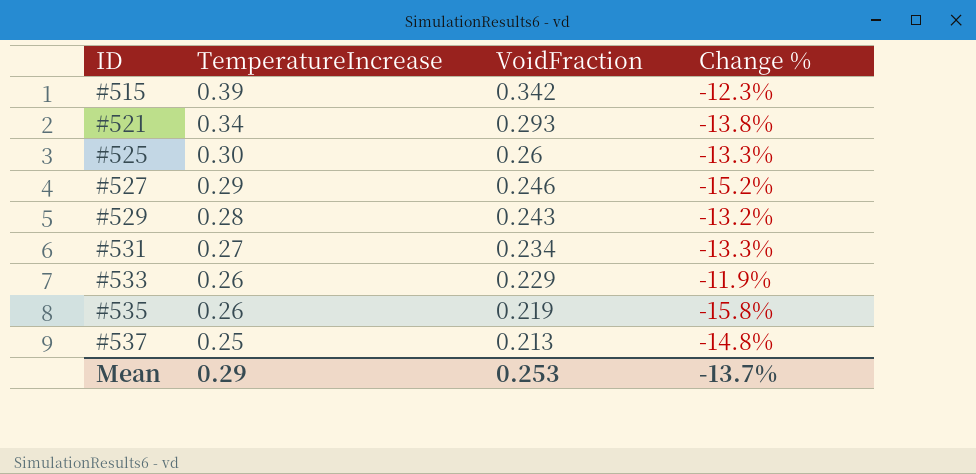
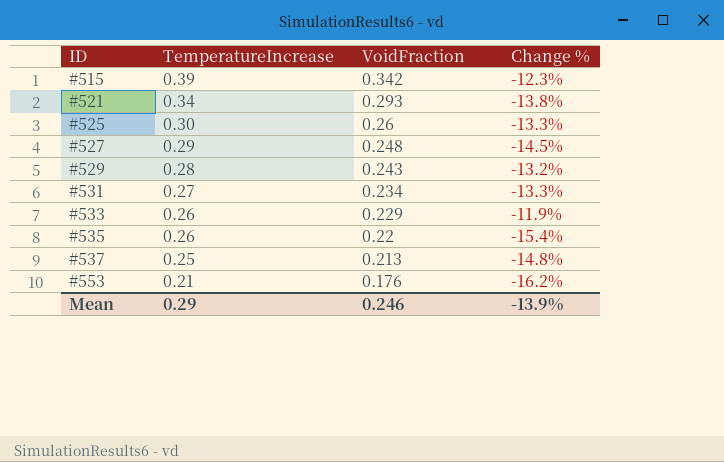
#527 | VoidFraction: 0.246 -> 0.248
#527 | Change %: -15.2% -> -14.5%
#535 | VoidFraction: 0.219 -> 0.22
#535 | Change %: -15.8% -> -15.4%
row #553: none -> 0.21 | 0.176 | -16.2%
Mean | VoidFraction: 0.253 -> 0.246
Mean | Change %: -13.7% -> -13.9%

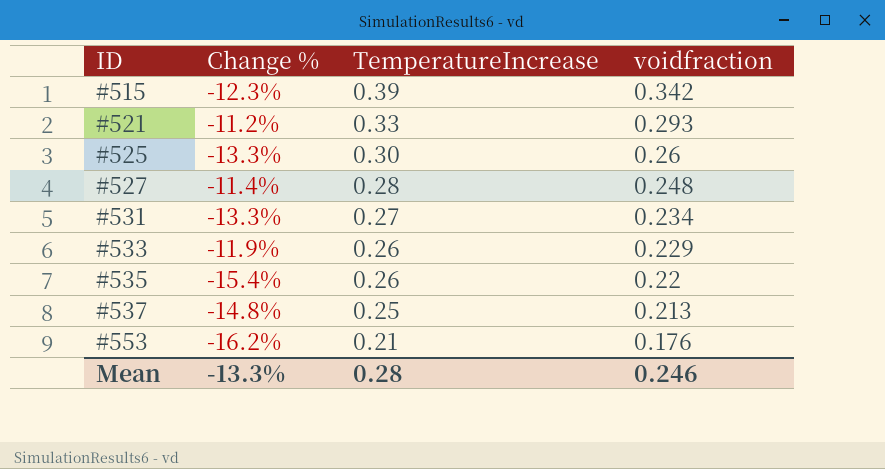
column Change % | position: 4 -> 2
column name: VoidFraction -> voidfraction
row #529: 0.28 | 0.243 | -13.2% -> none
#521 | Change %: -13.8% -> -11.2%
#521 | TemperatureIncrease: 0.34 -> 0.33
#527 | Change %: -14.5% -> -11.4%
#527 | TemperatureIncrease: 0.29 -> 0.28
Mean | Change %: -13.9% -> -13.3%
Mean | TemperatureIncrease: 0.29 -> 0.28

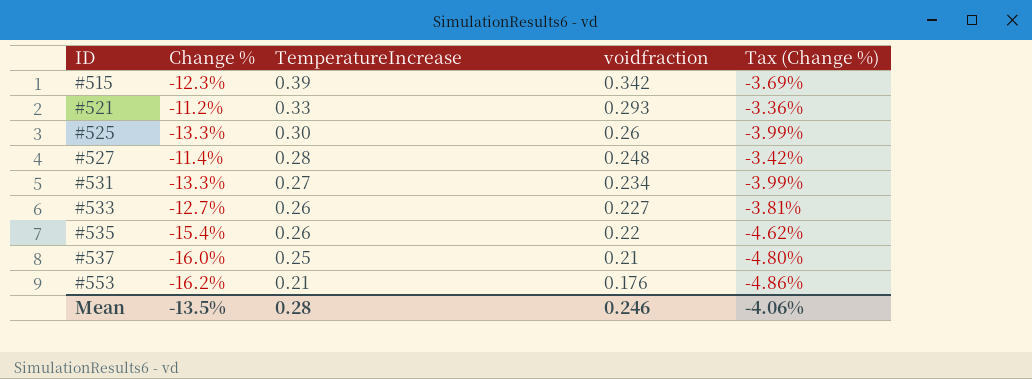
column Tax (Change %) | formula: none -> [Change %] * 0.3
#533 | Change %: -11.9% -> -12.7%
#533 | voidfraction: 0.229 -> 0.227
#537 | Change %: -14.8% -> -16.0%
#537 | voidfraction: 0.213 -> 0.21
Mean | Change %: -13.3% -> -13.5%

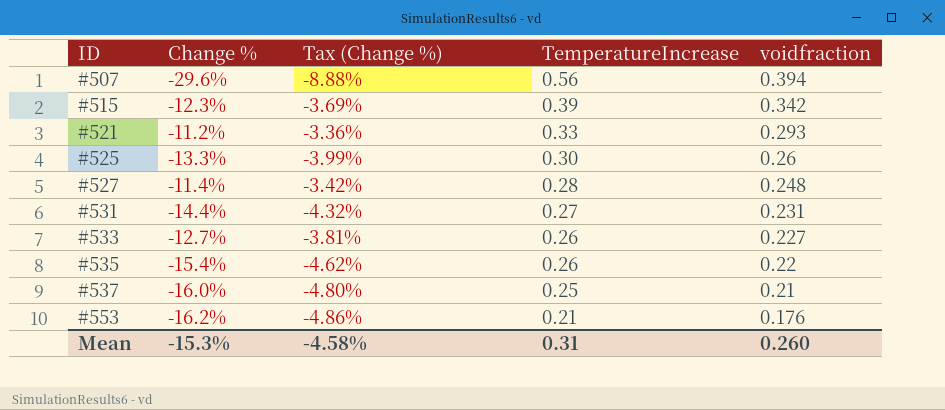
column Tax (Change %) | position: 5 -> 3
row #507: none -> -29.6% | -8.88% | 0.56 | 0.394
#531 | Change %: -13.3% -> -14.4%
#531 | Tax (Change %): -3.99% -> -4.32%
#531 | voidfraction: 0.234 -> 0.231
Mean | Change %: -13.5% -> -15.3%
Mean | Tax (Change %): -4.06% -> -4.58%
Mean | TemperatureIncrease: 0.28 -> 0.31
Mean | voidfraction: 0.246 -> 0.260

